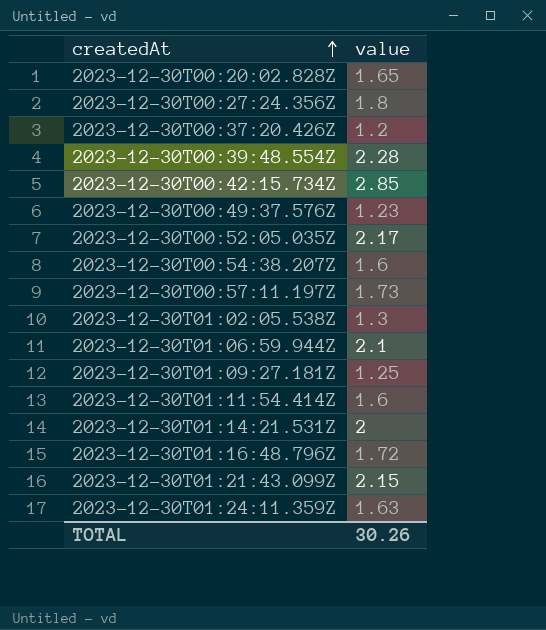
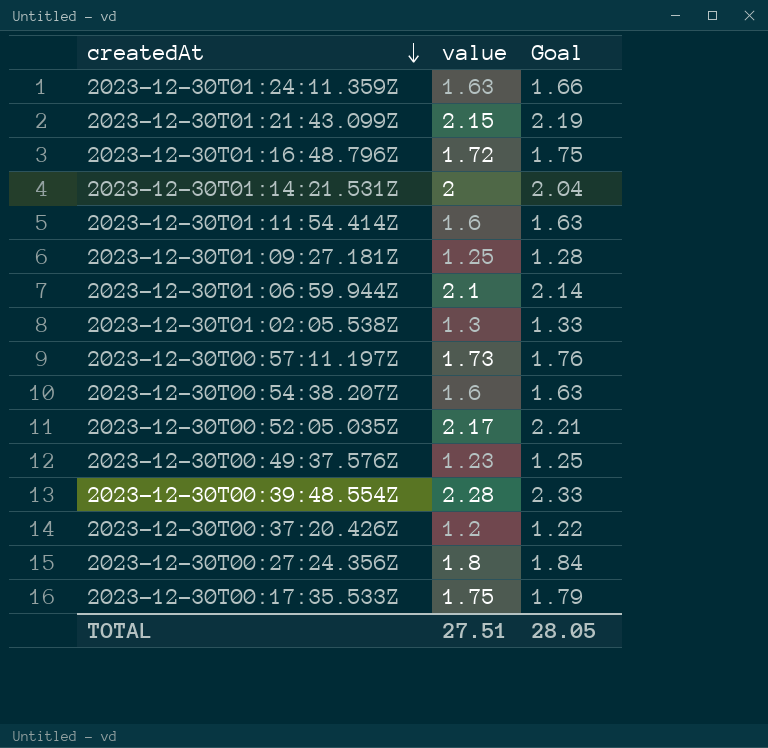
row order: createdAt ascending -> createdAt descending
column Goal | formula: none -> [value] * 1.02
row 2023-12-30T00:20:02.828Z: 1.65 -> none
row 2023-12-30T00:42:15.734Z: 2.85 -> none
row 2023-12-30T00:17:35.533Z: none -> 1.75 | 1.79
TOTAL | value: 30.26 -> 27.51

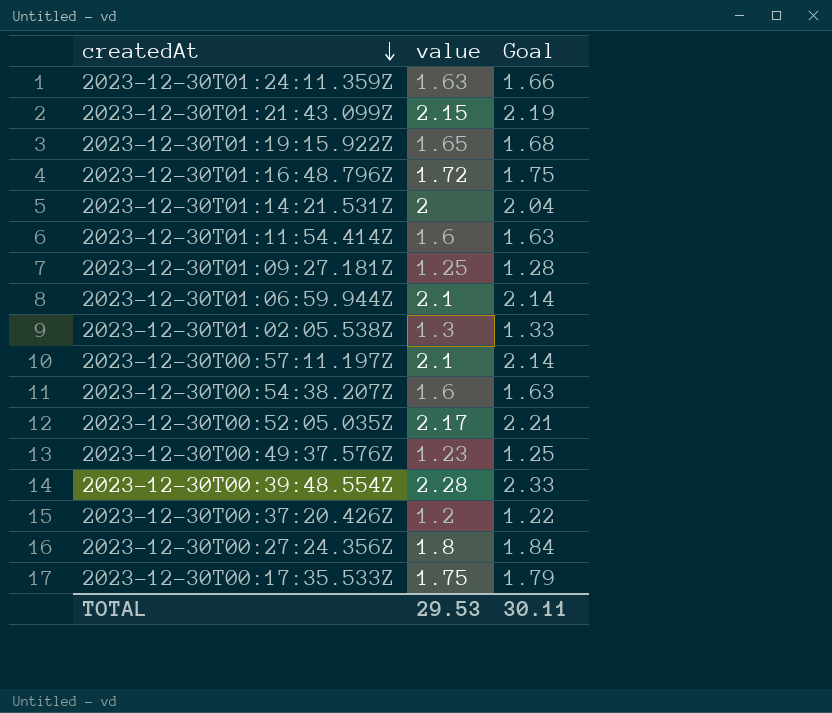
row 2023-12-30T01:19:15.922Z: none -> 1.65 | 1.68
2023-12-30T00:57:11.197Z | value: 1.73 -> 2.1
2023-12-30T00:57:11.197Z | Goal: 1.76 -> 2.14
TOTAL | value: 27.51 -> 29.53
TOTAL | Goal: 28.05 -> 30.11

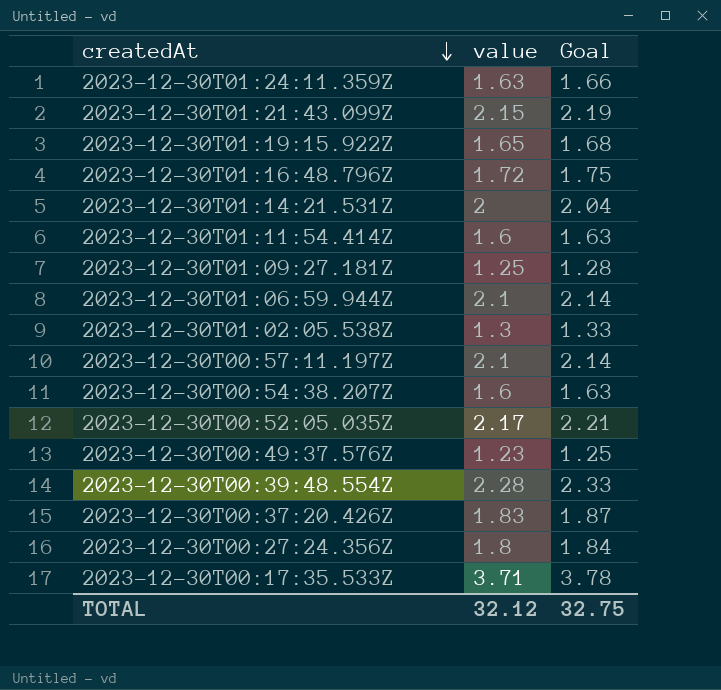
2023-12-30T00:37:20.426Z | value: 1.2 -> 1.83
2023-12-30T00:37:20.426Z | Goal: 1.22 -> 1.87
2023-12-30T00:17:35.533Z | value: 1.75 -> 3.71
2023-12-30T00:17:35.533Z | Goal: 1.79 -> 3.78
TOTAL | value: 29.53 -> 32.12
TOTAL | Goal: 30.11 -> 32.75

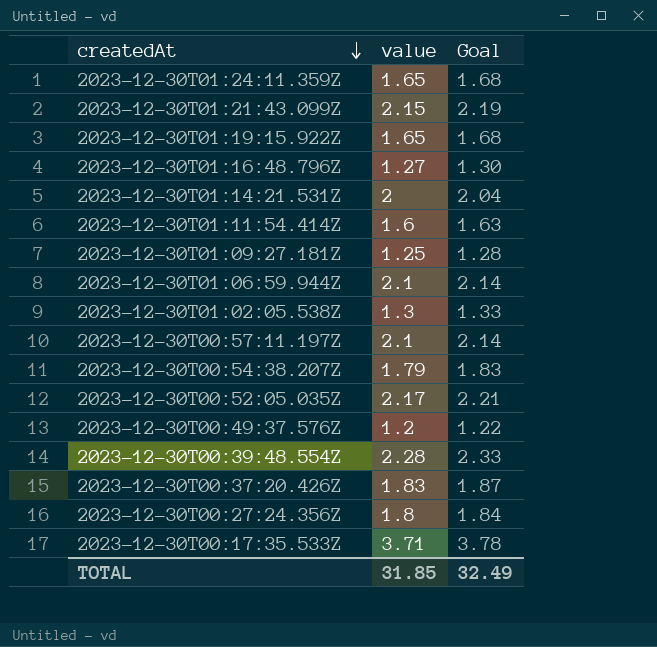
2023-12-30T01:24:11.359Z | value: 1.63 -> 1.65
2023-12-30T01:24:11.359Z | Goal: 1.66 -> 1.68
2023-12-30T01:16:48.796Z | value: 1.72 -> 1.27
2023-12-30T01:16:48.796Z | Goal: 1.75 -> 1.30
2023-12-30T00:54:38.207Z | value: 1.6 -> 1.79
2023-12-30T00:54:38.207Z | Goal: 1.63 -> 1.83
2023-12-30T00:49:37.576Z | value: 1.23 -> 1.2
2023-12-30T00:49:37.576Z | Goal: 1.25 -> 1.22
TOTAL | value: 32.12 -> 31.85
TOTAL | Goal: 32.75 -> 32.49

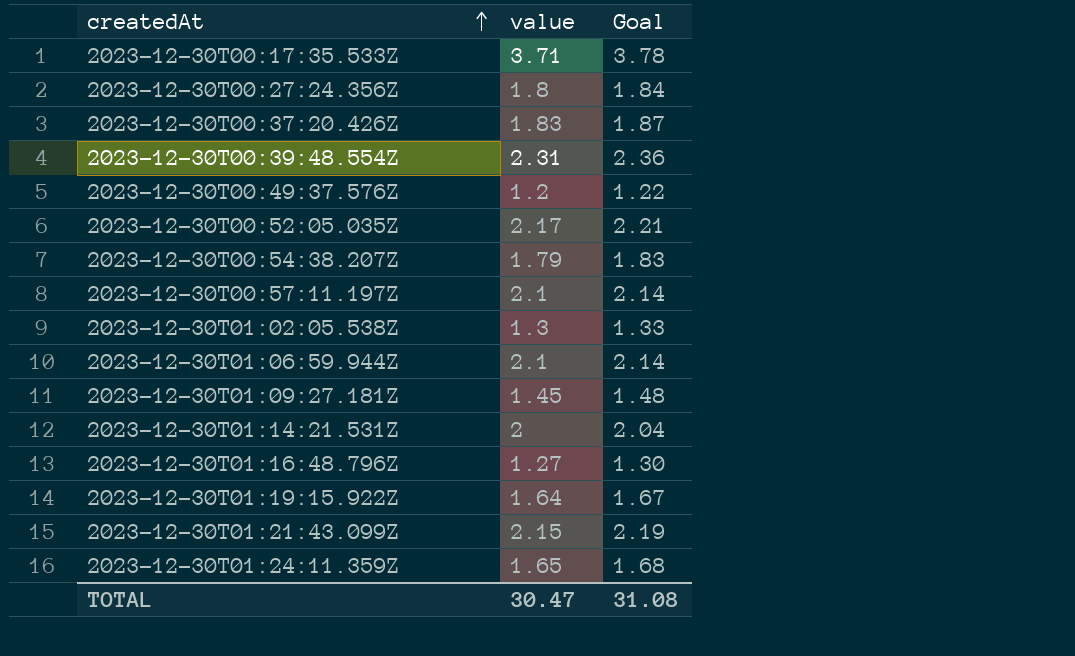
row order: createdAt descending -> createdAt ascending
row 2023-12-30T01:11:54.414Z: 1.6 | 1.63 -> none
2023-12-30T00:39:48.554Z | value: 2.28 -> 2.31
2023-12-30T00:39:48.554Z | Goal: 2.33 -> 2.36
2023-12-30T01:09:27.181Z | value: 1.25 -> 1.45
2023-12-30T01:09:27.181Z | Goal: 1.28 -> 1.48
2023-12-30T01:19:15.922Z | value: 1.65 -> 1.64
2023-12-30T01:19:15.922Z | Goal: 1.68 -> 1.67
TOTAL | value: 31.85 -> 30.47
TOTAL | Goal: 32.49 -> 31.08

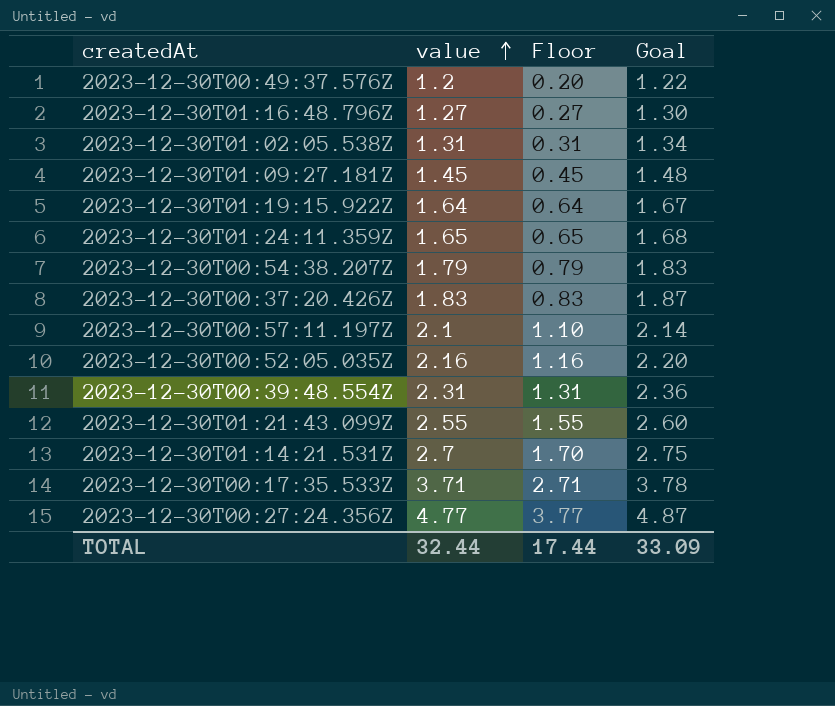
row order: createdAt ascending -> value ascending
column Floor | formula: none -> [value] - 1
row 2023-12-30T01:06:59.944Z: 2.1 | 2.14 -> none
2023-12-30T01:02:05.538Z | value: 1.3 -> 1.31
2023-12-30T01:02:05.538Z | Goal: 1.33 -> 1.34
2023-12-30T00:52:05.035Z | value: 2.17 -> 2.16
2023-12-30T00:52:05.035Z | Goal: 2.21 -> 2.20
2023-12-30T01:21:43.099Z | value: 2.15 -> 2.55
2023-12-30T01:21:43.099Z | Goal: 2.19 -> 2.60
2023-12-30T01:14:21.531Z | value: 2 -> 2.7
2023-12-30T01:14:21.531Z | Goal: 2.04 -> 2.75
2023-12-30T00:27:24.356Z | value: 1.8 -> 4.77
2023-12-30T00:27:24.356Z | Goal: 1.84 -> 4.87
TOTAL | value: 30.47 -> 32.44
TOTAL | Goal: 31.08 -> 33.09

